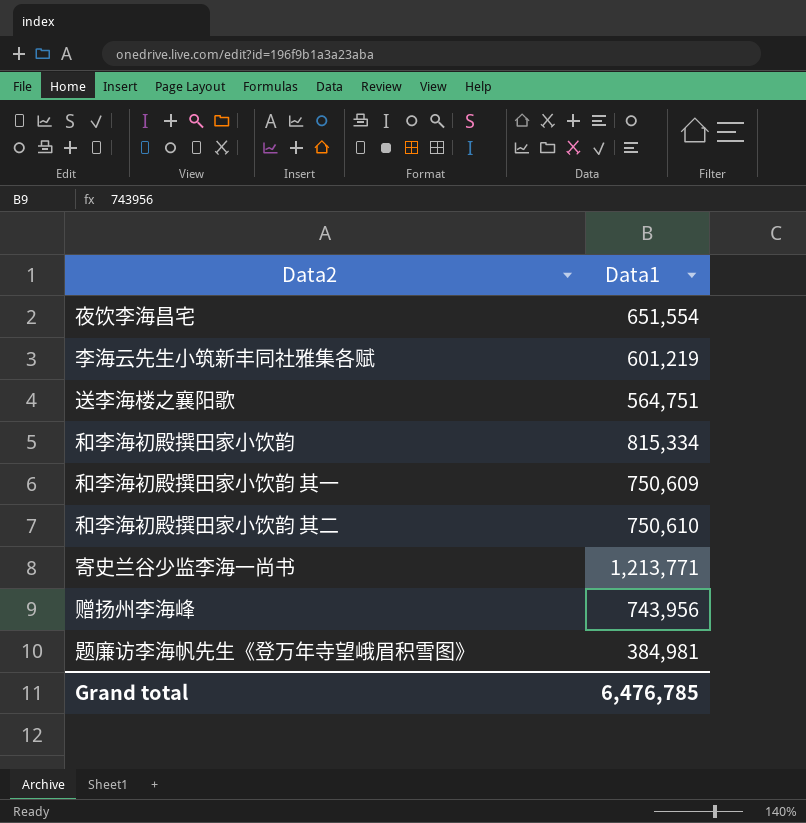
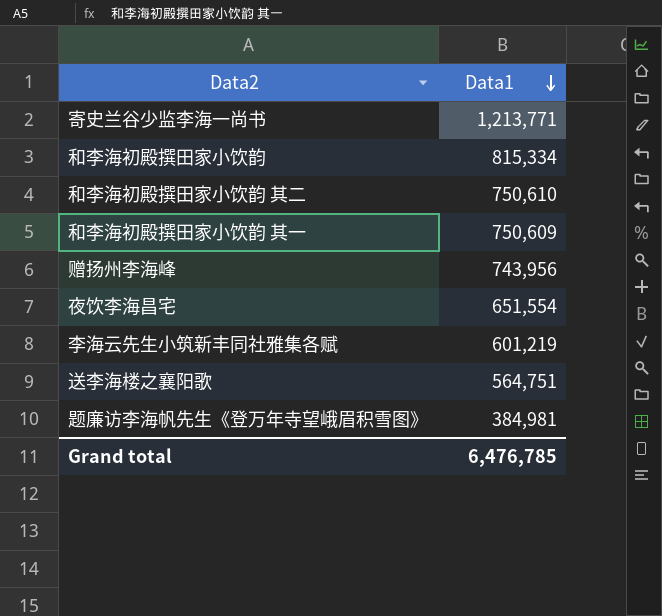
row order: none -> Data1 descending

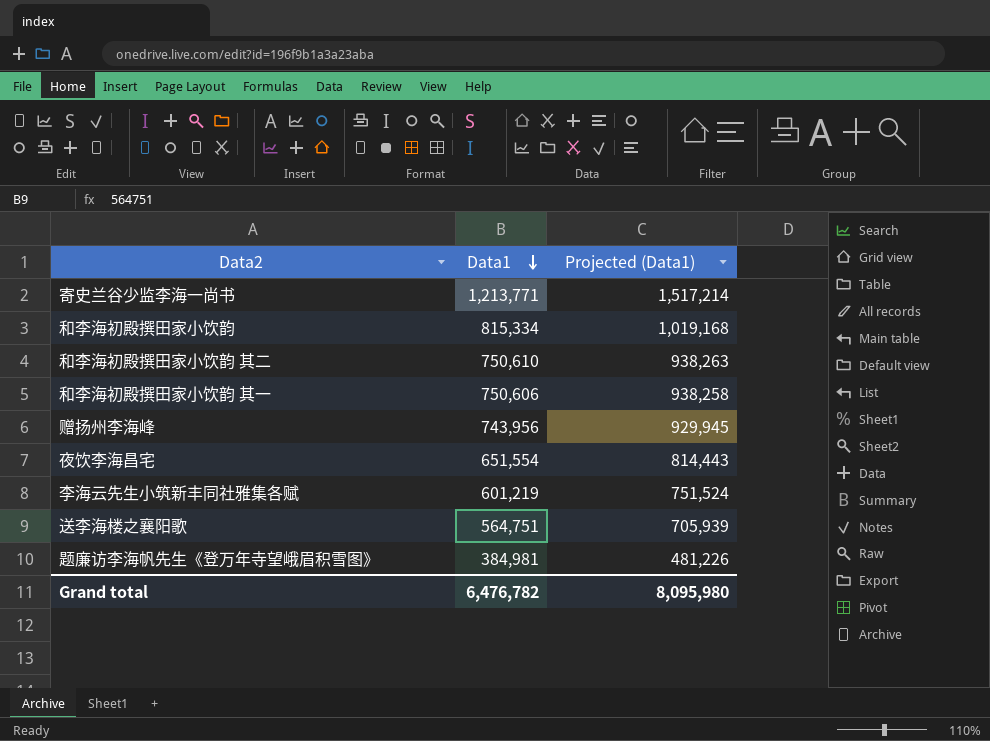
column Projected (Data1) | formula: none -> [Data1] * 1.25
和李海初殿撰田家小饮韵 其一 | Data1: 750,609 -> 750,606
Grand total | Data1: 6,476,785 -> 6,476,782

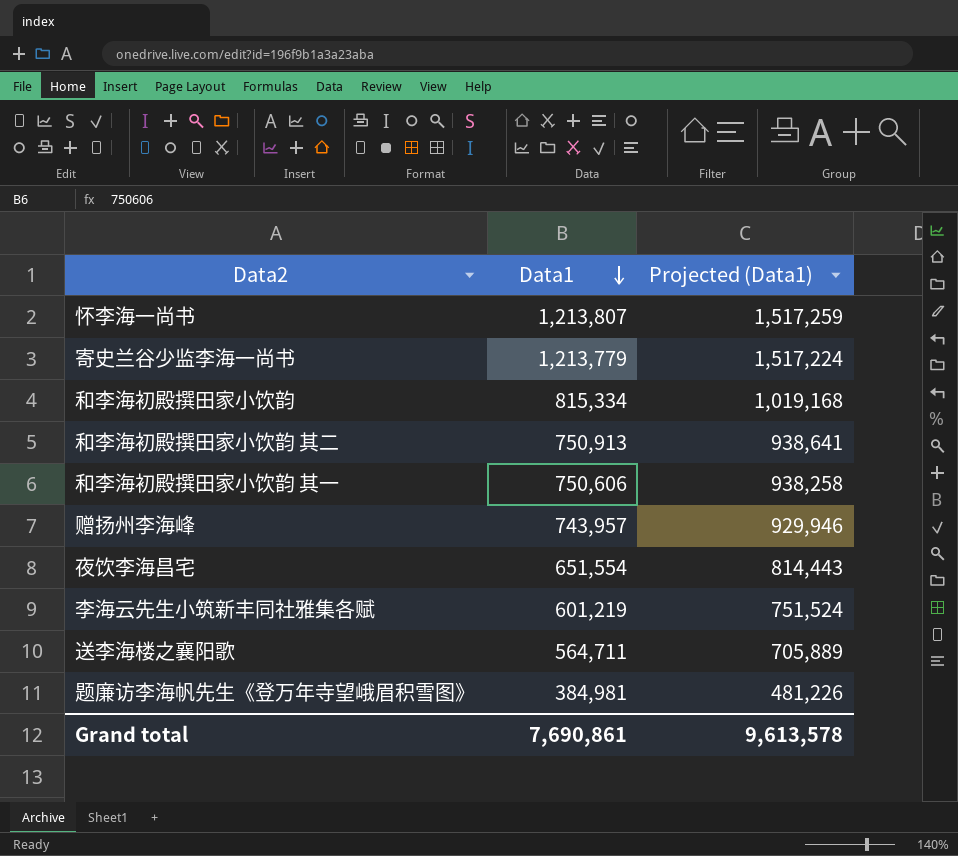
row 怀李海一尚书: none -> 1,213,807 | 1,517,259
寄史兰谷少监李海一尚书 | Data1: 1,213,771 -> 1,213,779
寄史兰谷少监李海一尚书 | Projected (Data1): 1,517,214 -> 1,517,224
和李海初殿撰田家小饮韵 其二 | Data1: 750,610 -> 750,913
和李海初殿撰田家小饮韵 其二 | Projected (Data1): 938,263 -> 938,641
赠扬州李海峰 | Data1: 743,956 -> 743,957
赠扬州李海峰 | Projected (Data1): 929,945 -> 929,946
送李海楼之襄阳歌 | Data1: 564,751 -> 564,711
送李海楼之襄阳歌 | Projected (Data1): 705,939 -> 705,889
Grand total | Data1: 6,476,782 -> 7,690,861
Grand total | Projected (Data1): 8,095,980 -> 9,613,578

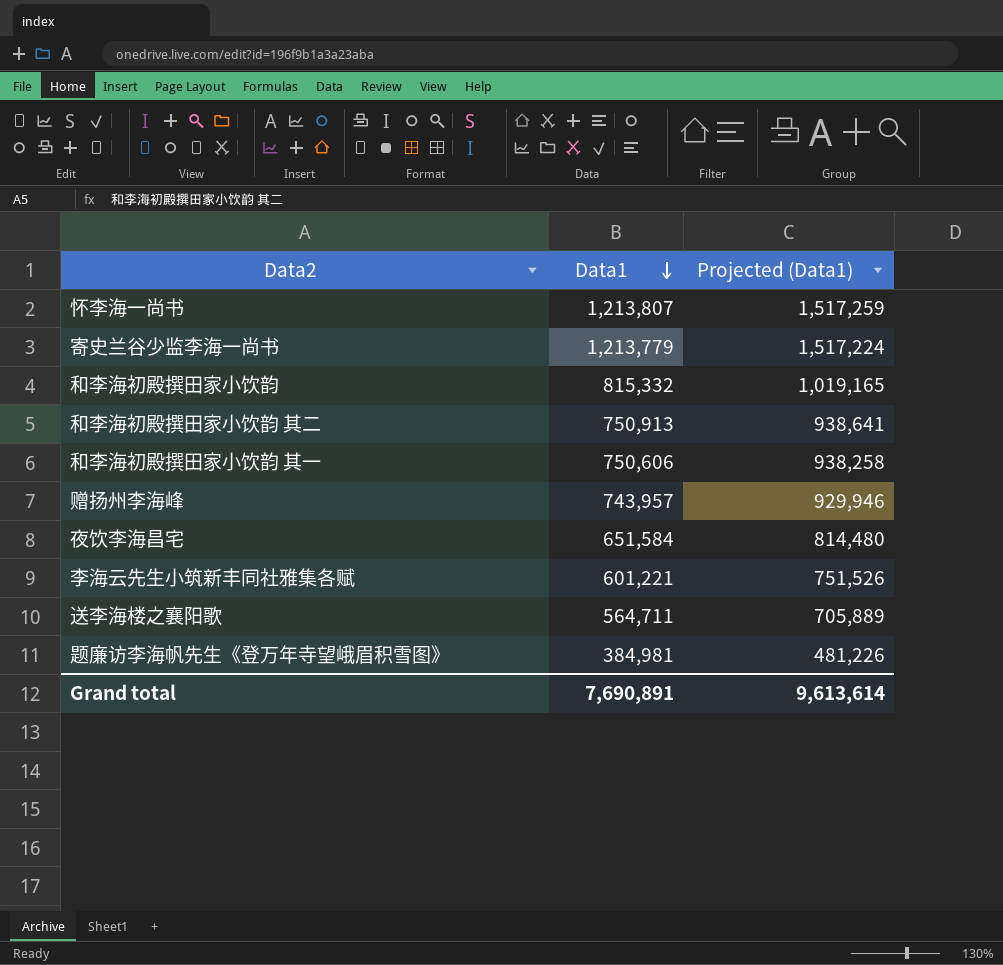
和李海初殿撰田家小饮韵 | Data1: 815,334 -> 815,332
和李海初殿撰田家小饮韵 | Projected (Data1): 1,019,168 -> 1,019,165
夜饮李海昌宅 | Data1: 651,554 -> 651,584
夜饮李海昌宅 | Projected (Data1): 814,443 -> 814,480
李海云先生小筑新丰同社雅集各赋 | Data1: 601,219 -> 601,221
李海云先生小筑新丰同社雅集各赋 | Projected (Data1): 751,524 -> 751,526
Grand total | Data1: 7,690,861 -> 7,690,891
Grand total | Projected (Data1): 9,613,578 -> 9,613,614

